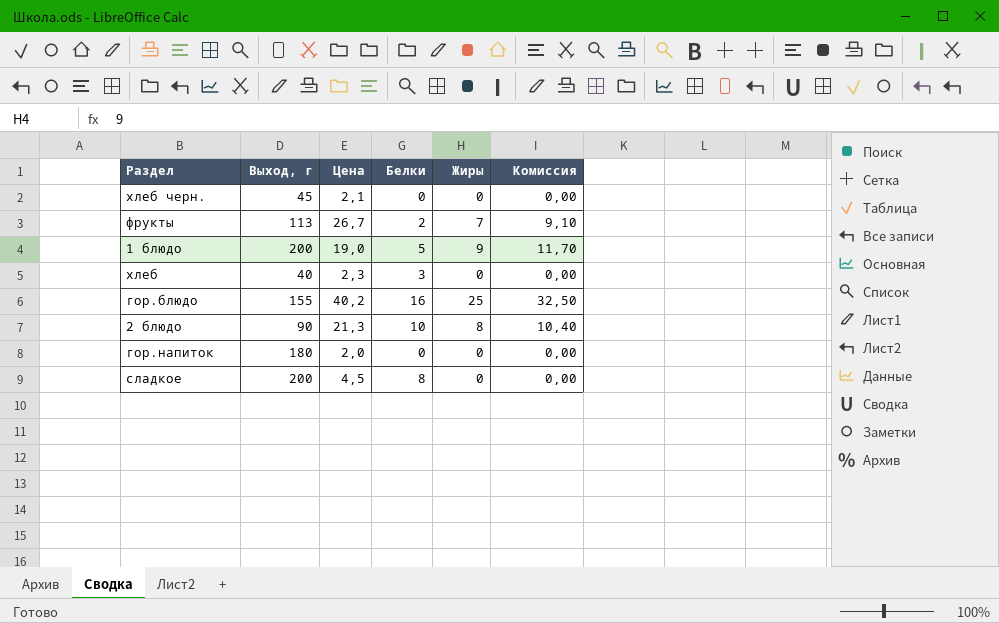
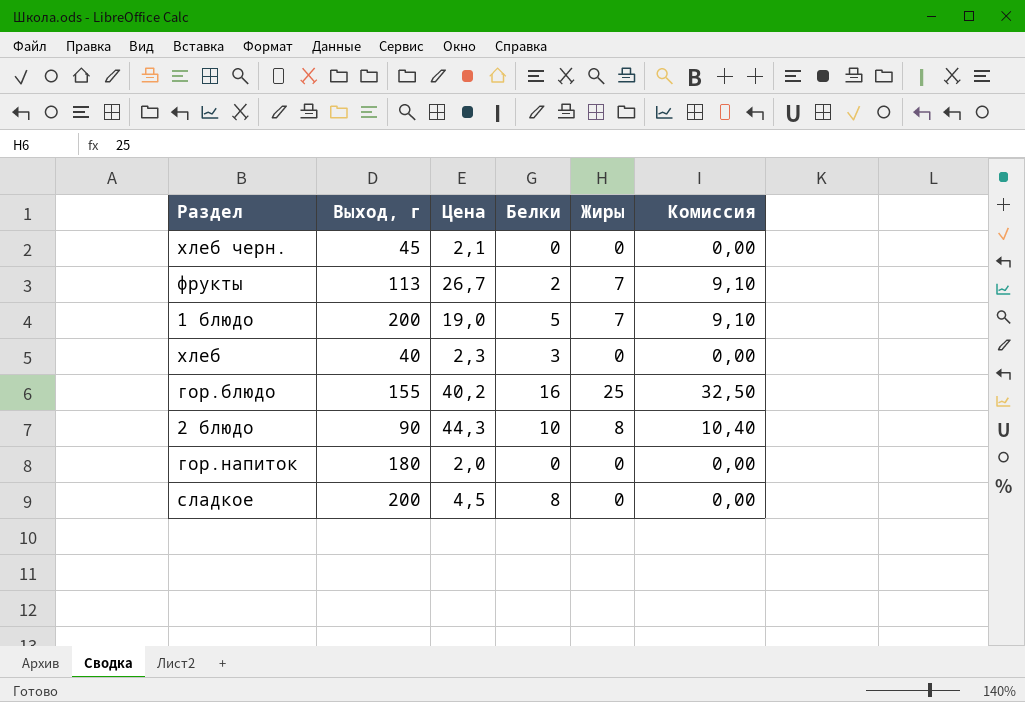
1 блюдо | Жиры: 9 -> 7
1 блюдо | Комиссия: 11,70 -> 9,10
2 блюдо | Цена: 21,3 -> 44,3

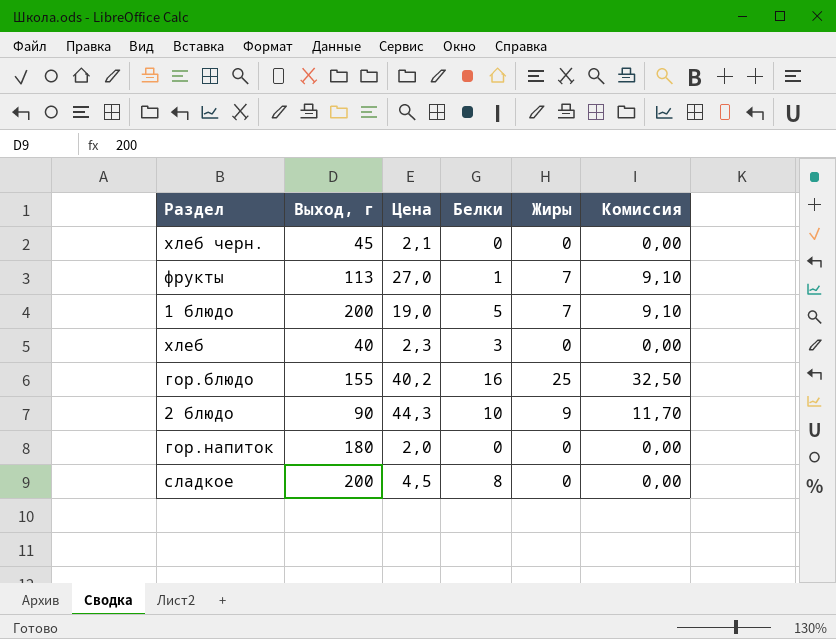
фрукты | Цена: 26,7 -> 27,0
фрукты | Белки: 2 -> 1
2 блюдо | Жиры: 8 -> 9
2 блюдо | Комиссия: 10,40 -> 11,70

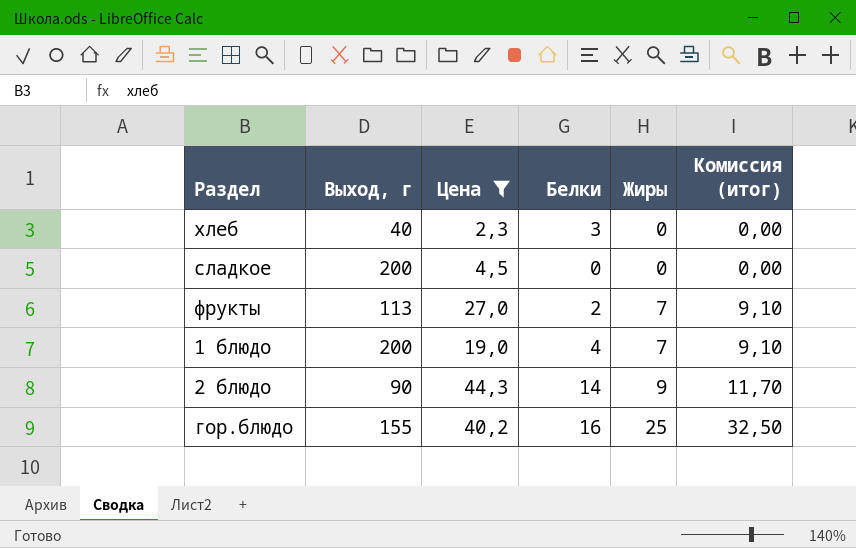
filter: none -> Цена >= 2,3
row order: none -> Жиры ascending
column name: Комиссия -> Комиссия (итог)
сладкое | Белки: 8 -> 0
фрукты | Белки: 1 -> 2
1 блюдо | Белки: 5 -> 4
2 блюдо | Белки: 10 -> 14

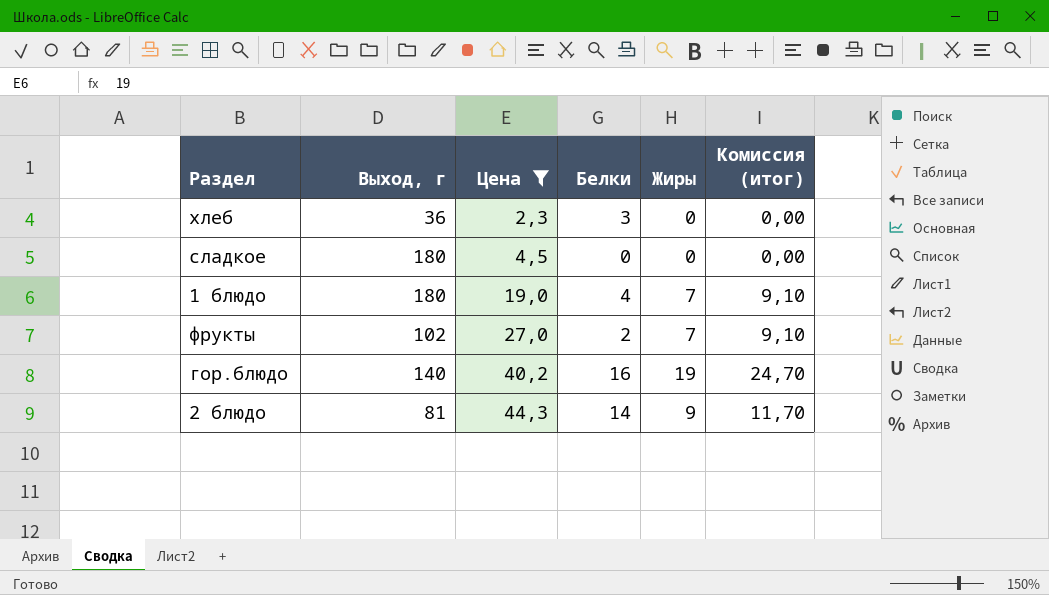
row order: Жиры ascending -> Цена ascending
хлеб | Выход, г: 40 -> 36
сладкое | Выход, г: 200 -> 180
1 блюдо | Выход, г: 200 -> 180
фрукты | Выход, г: 113 -> 102
гор.блюдо | Выход, г: 155 -> 140
гор.блюдо | Жиры: 25 -> 19
гор.блюдо | Комиссия (итог): 32,50 -> 24,70
2 блюдо | Выход, г: 90 -> 81

